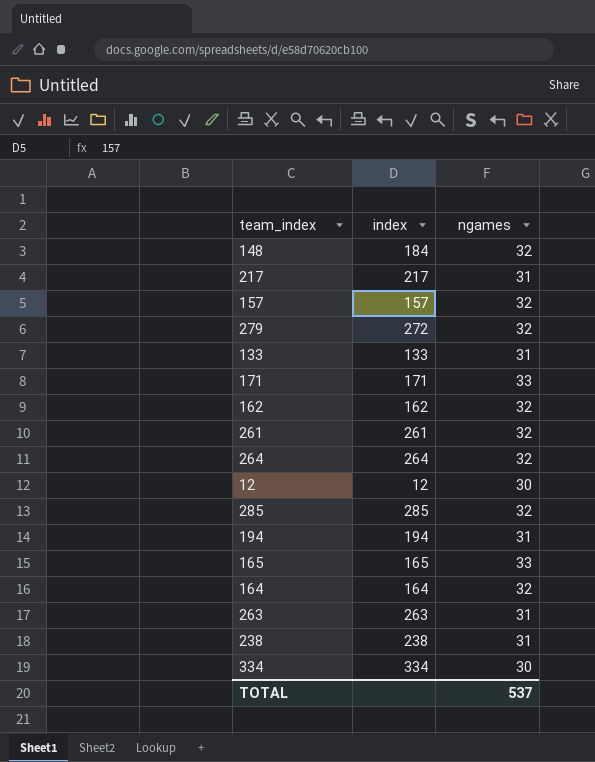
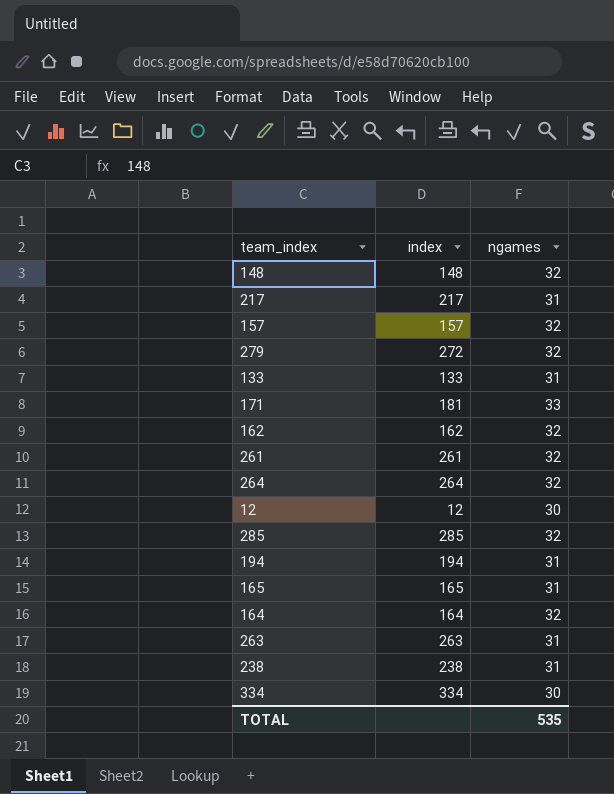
148 | index: 184 -> 148
171 | index: 171 -> 181
165 | ngames: 33 -> 31
TOTAL | ngames: 537 -> 535

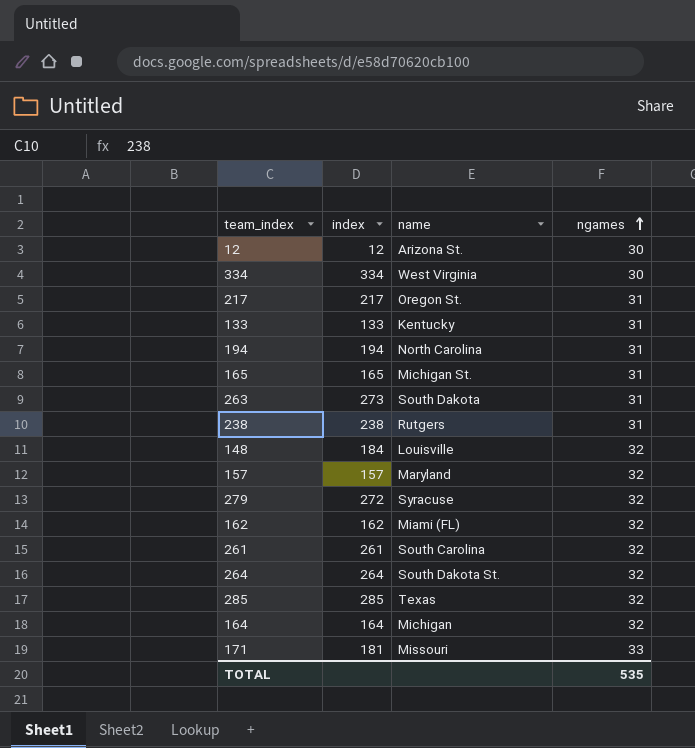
row order: none -> ngames ascending
column name | position: none -> 3
263 | index: 263 -> 273
148 | index: 148 -> 184

